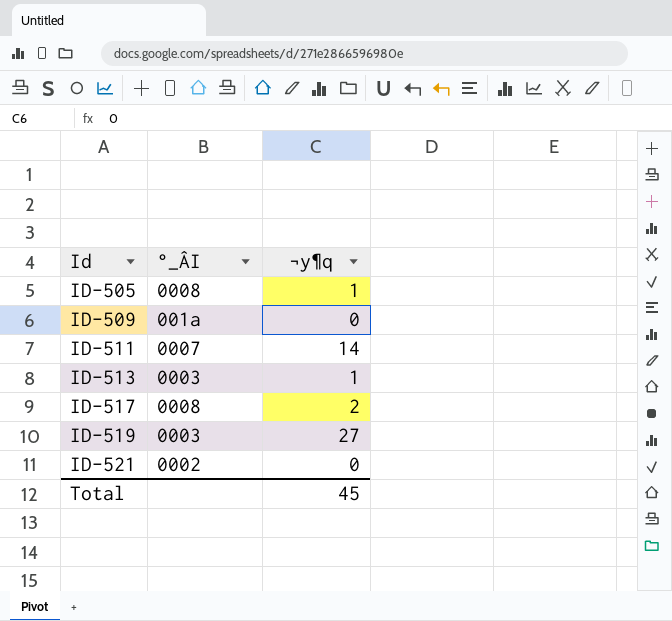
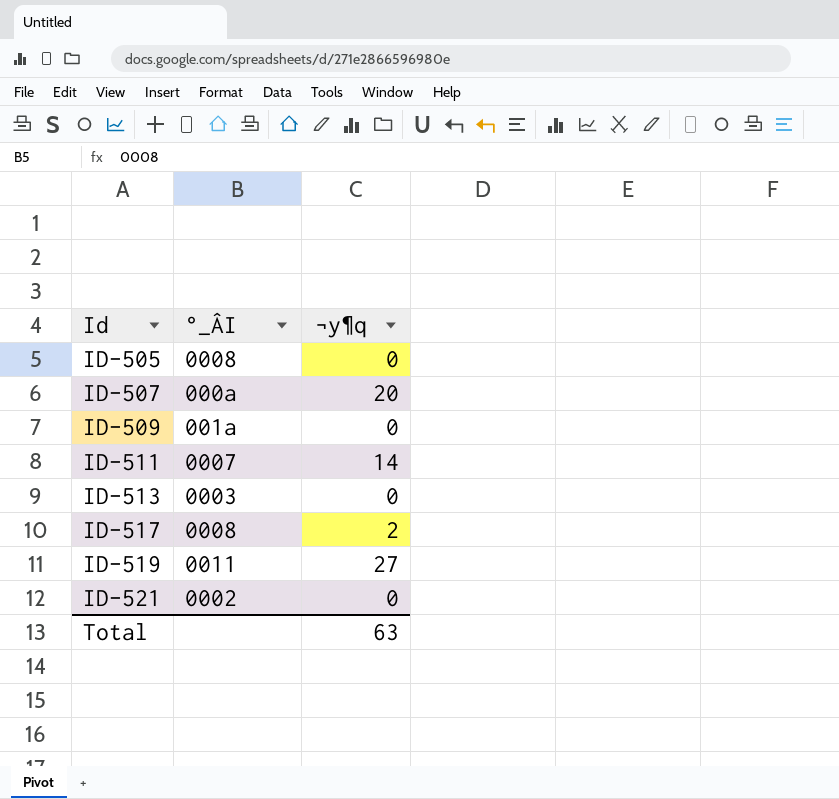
ID-505 | ¬y¶q: 1 -> 0
row ID-507: none -> 000a | 20
ID-513 | ¬y¶q: 1 -> 0
ID-519 | °_ÂI: 0003 -> 0011
Total | ¬y¶q: 45 -> 63

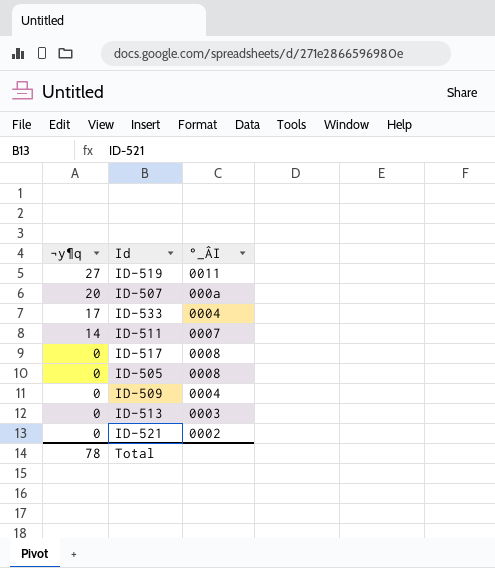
row order: Id ascending -> ¬y¶q descending
column ¬y¶q | position: 3 -> 1
row ID-533: none -> 17 | 0004
ID-517 | ¬y¶q: 2 -> 0
ID-509 | °_ÂI: 001a -> 0004
Total | ¬y¶q: 63 -> 78

